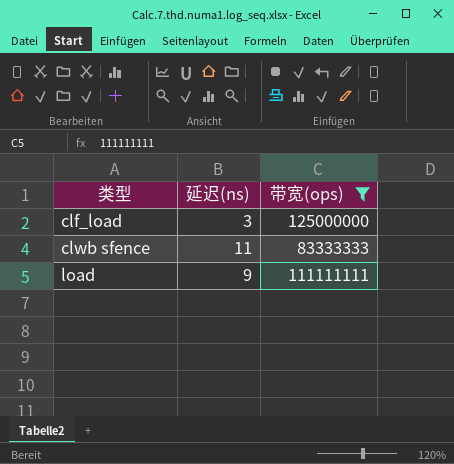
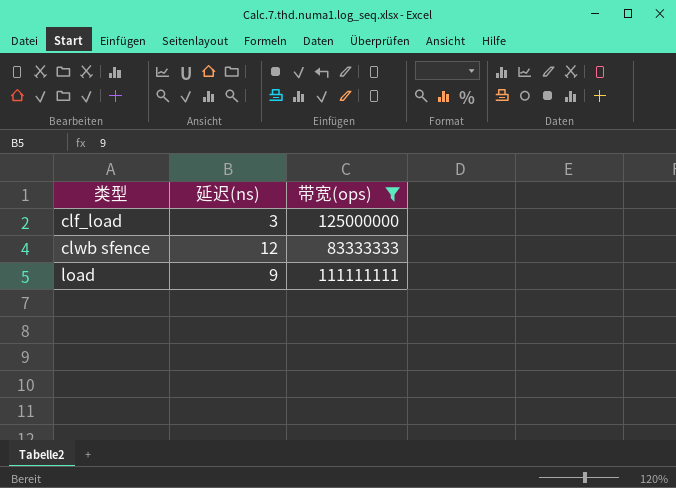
clwb sfence | 延迟(ns): 11 -> 12

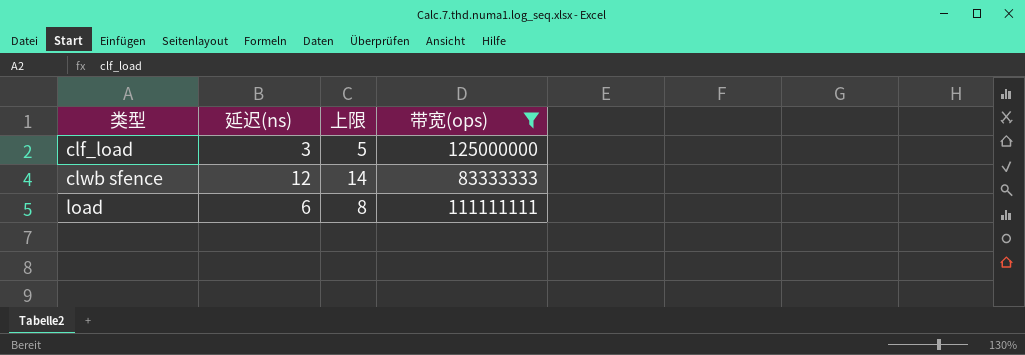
column 上限 | formula: none -> [延迟(ns)] + 2
load | 延迟(ns): 9 -> 6

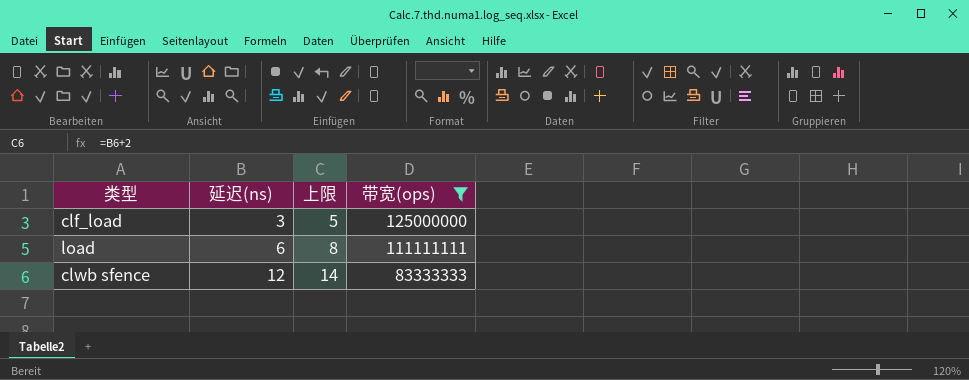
row order: 类型 ascending -> 延迟(ns) ascending

